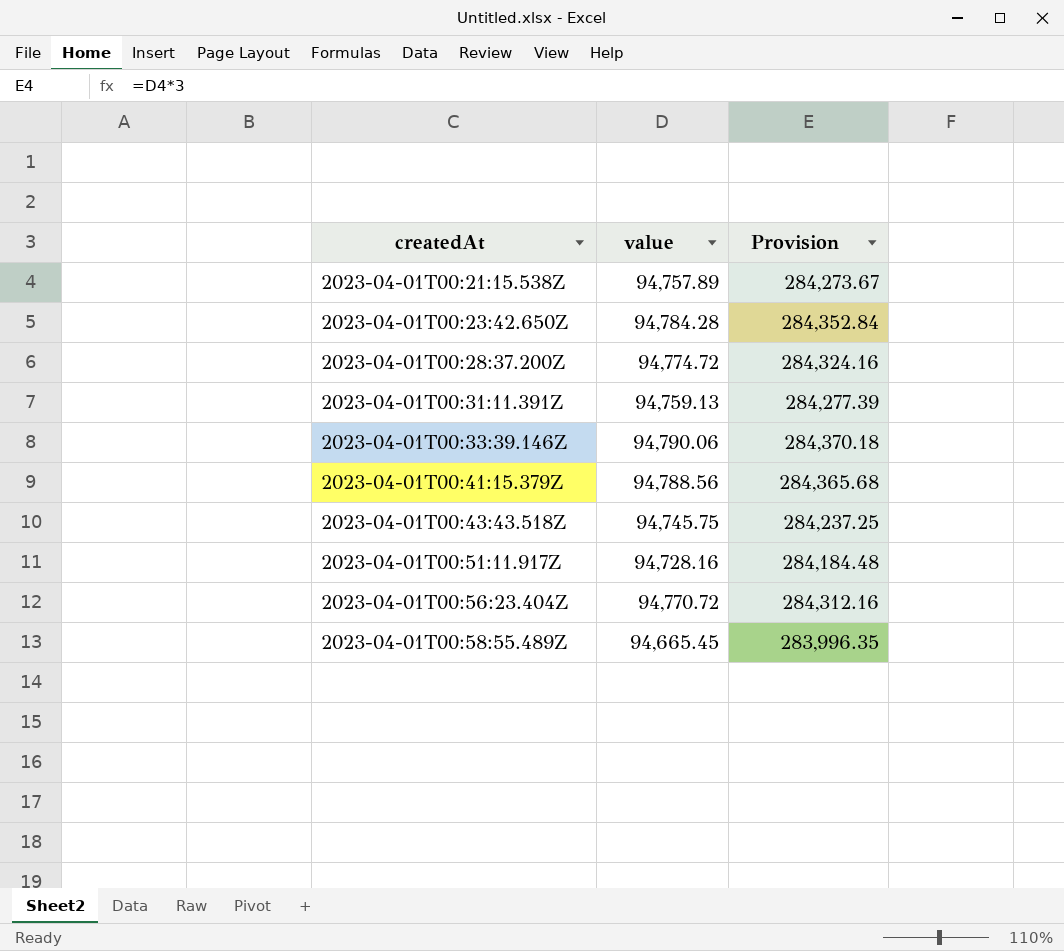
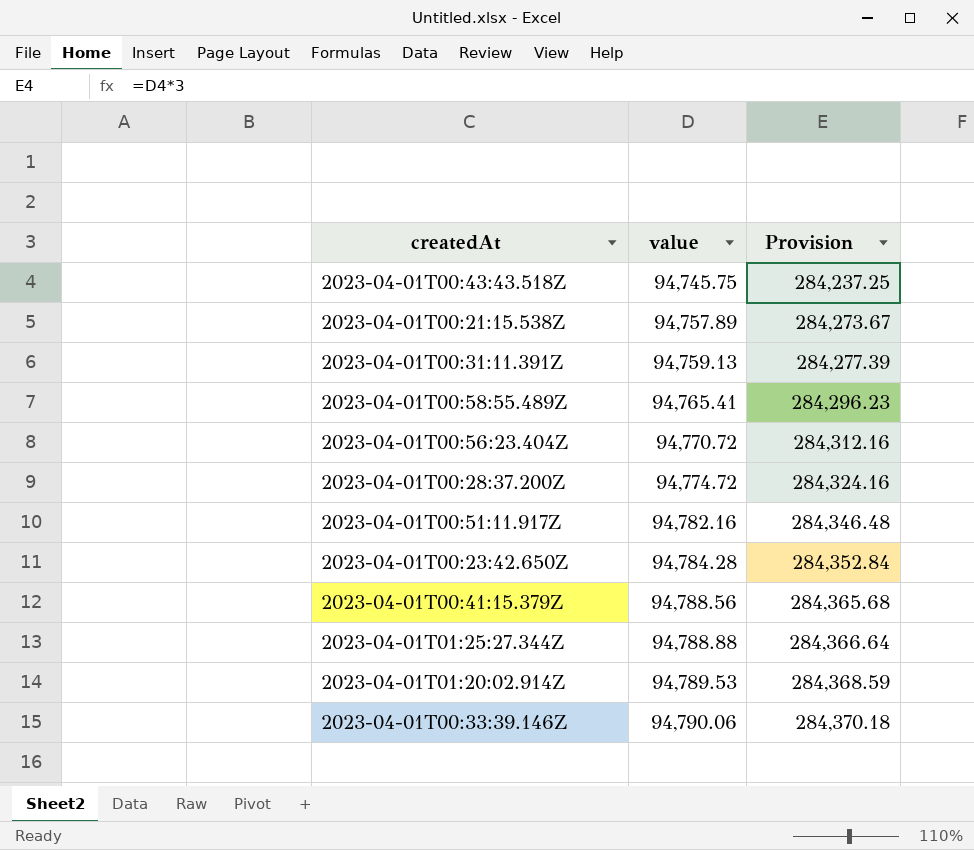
row order: createdAt ascending -> value ascending
2023-04-01T00:58:55.489Z | value: 94,665.45 -> 94,765.41
2023-04-01T00:58:55.489Z | Provision: 283,996.35 -> 284,296.23
2023-04-01T00:51:11.917Z | value: 94,728.16 -> 94,782.16
2023-04-01T00:51:11.917Z | Provision: 284,184.48 -> 284,346.48
row 2023-04-01T01:25:27.344Z: none -> 94,788.88 | 284,366.64
row 2023-04-01T01:20:02.914Z: none -> 94,789.53 | 284,368.59

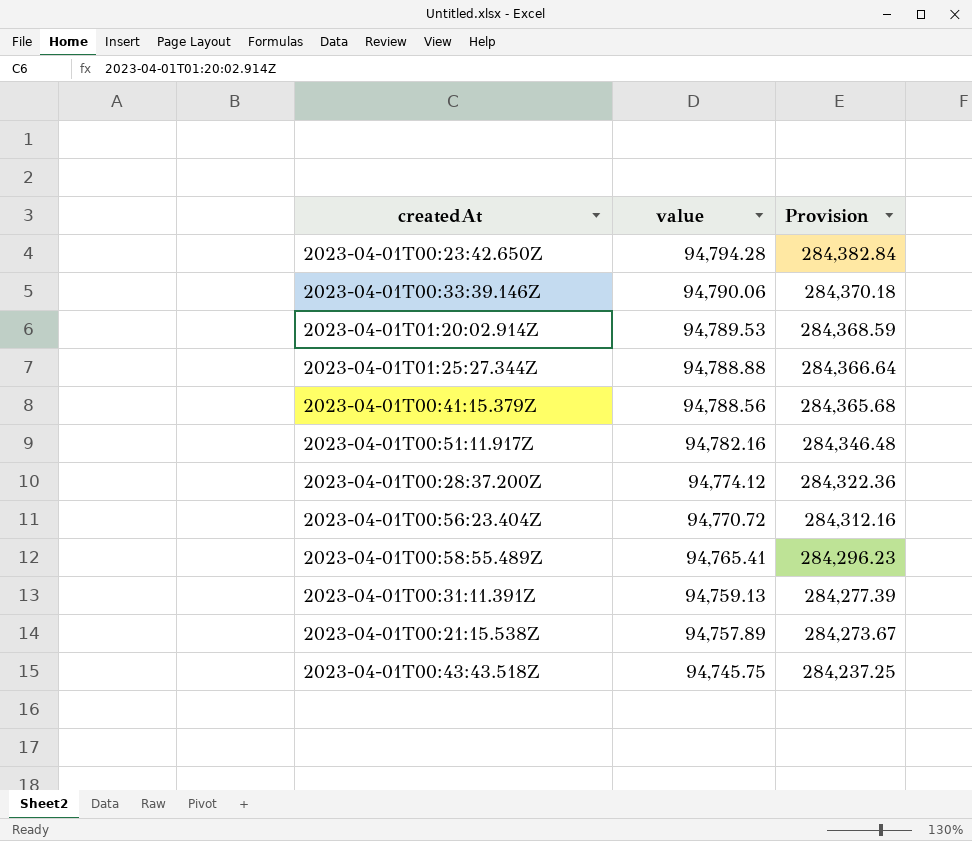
row order: value ascending -> value descending
2023-04-01T00:23:42.650Z | value: 94,784.28 -> 94,794.28
2023-04-01T00:23:42.650Z | Provision: 284,352.84 -> 284,382.84
2023-04-01T00:28:37.200Z | value: 94,774.72 -> 94,774.12
2023-04-01T00:28:37.200Z | Provision: 284,324.16 -> 284,322.36

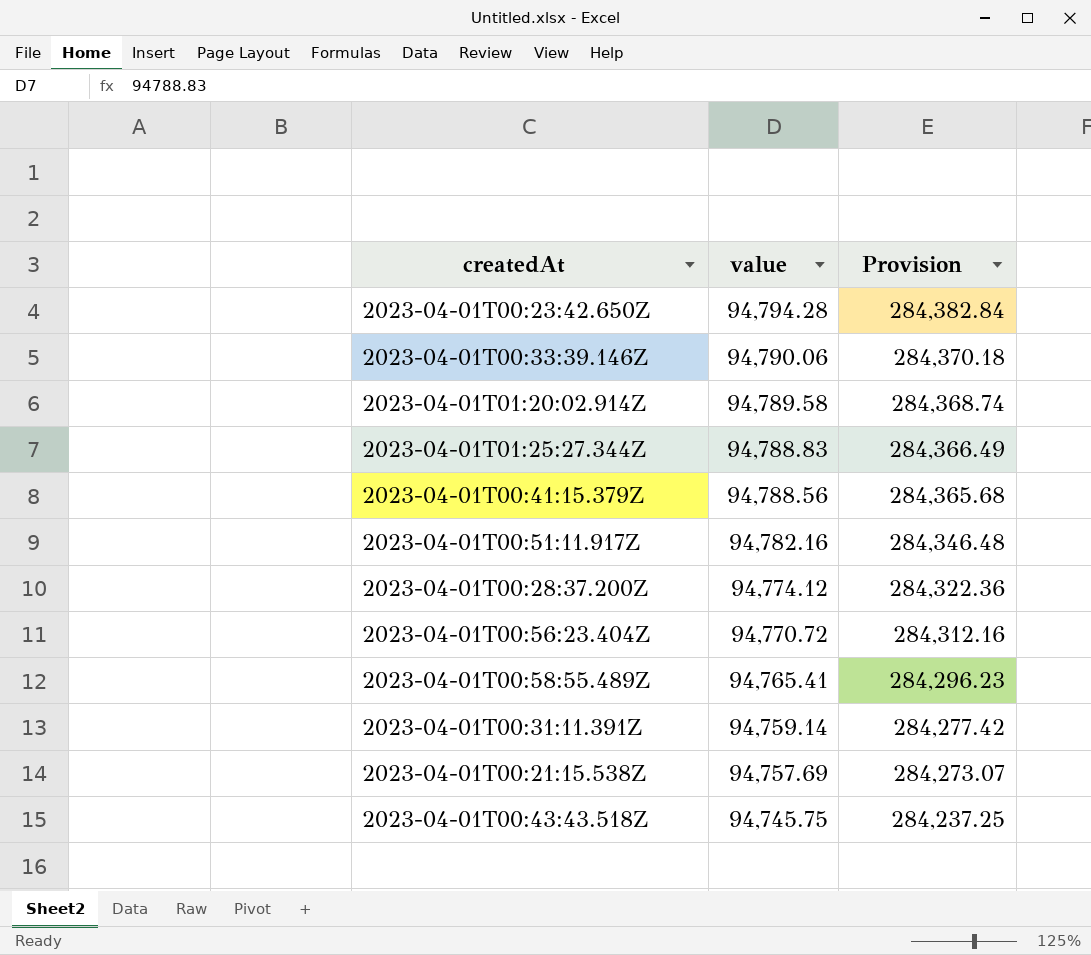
2023-04-01T01:20:02.914Z | value: 94,789.53 -> 94,789.58
2023-04-01T01:20:02.914Z | Provision: 284,368.59 -> 284,368.74
2023-04-01T01:25:27.344Z | value: 94,788.88 -> 94,788.83
2023-04-01T01:25:27.344Z | Provision: 284,366.64 -> 284,366.49
2023-04-01T00:31:11.391Z | value: 94,759.13 -> 94,759.14
2023-04-01T00:31:11.391Z | Provision: 284,277.39 -> 284,277.42
2023-04-01T00:21:15.538Z | value: 94,757.89 -> 94,757.69
2023-04-01T00:21:15.538Z | Provision: 284,273.67 -> 284,273.07

